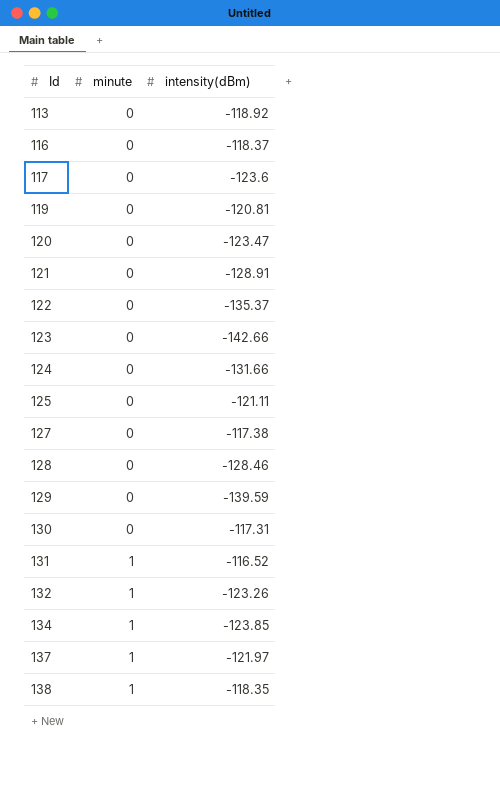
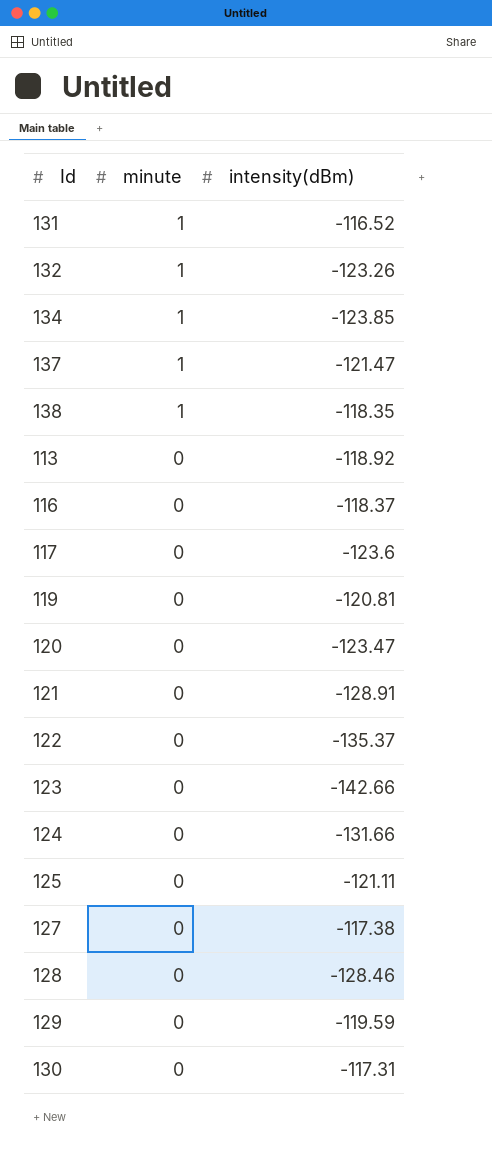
row order: Id ascending -> minute descending
137 | intensity(dBm): -121.97 -> -121.47
129 | intensity(dBm): -139.59 -> -119.59

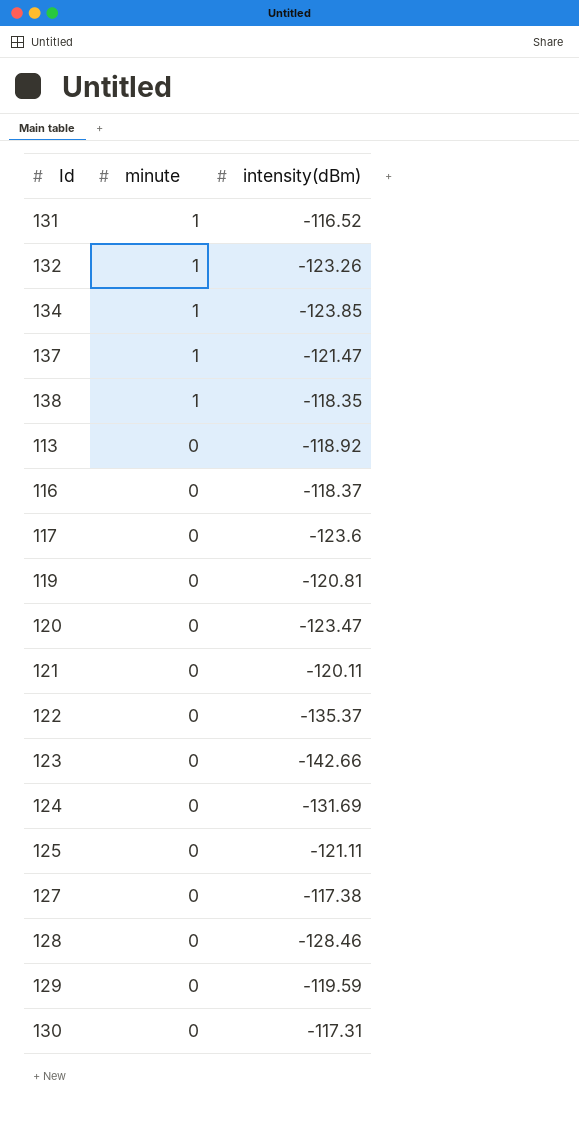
121 | intensity(dBm): -128.91 -> -120.11
124 | intensity(dBm): -131.66 -> -131.69

